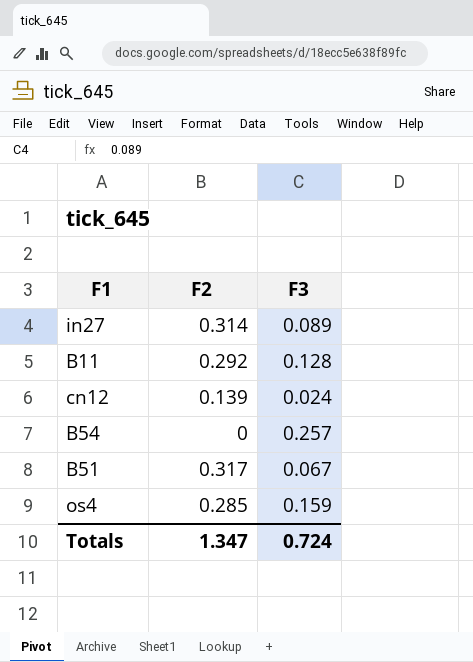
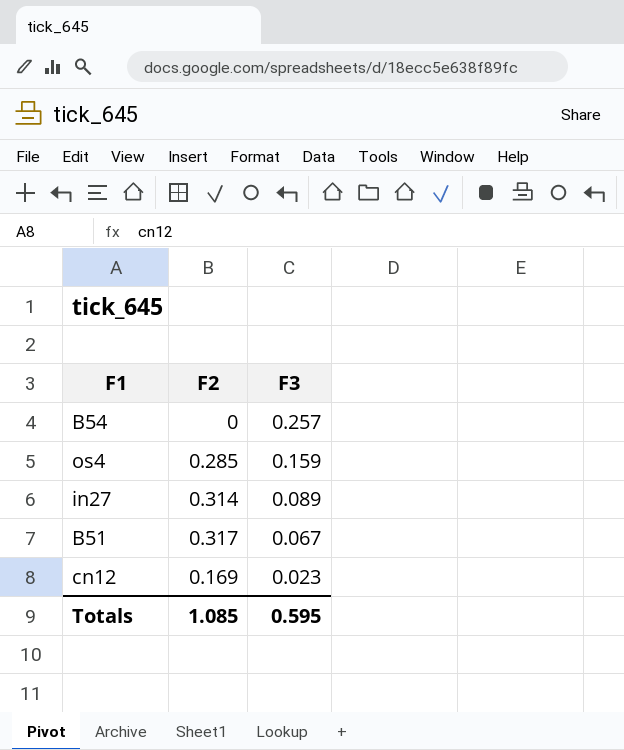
row order: none -> F3 descending
row B11: 0.292 | 0.128 -> none
cn12 | F2: 0.139 -> 0.169
cn12 | F3: 0.024 -> 0.023
Totals | F2: 1.347 -> 1.085
Totals | F3: 0.724 -> 0.595

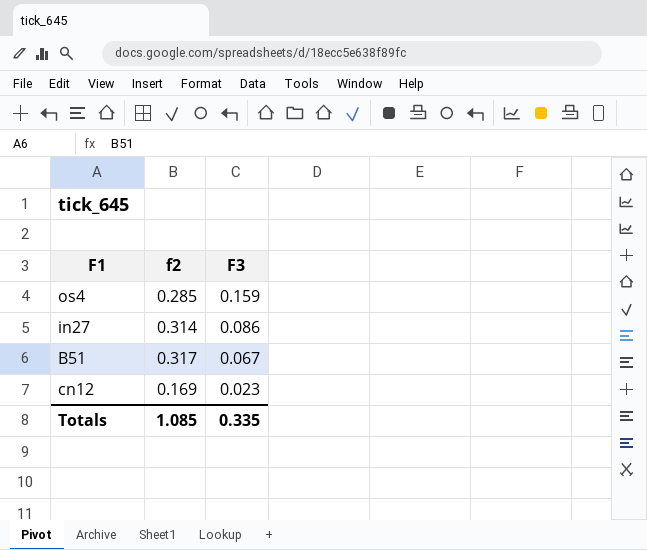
column name: F2 -> f2
row B54: 0 | 0.257 -> none
in27 | F3: 0.089 -> 0.086
Totals | F3: 0.595 -> 0.335

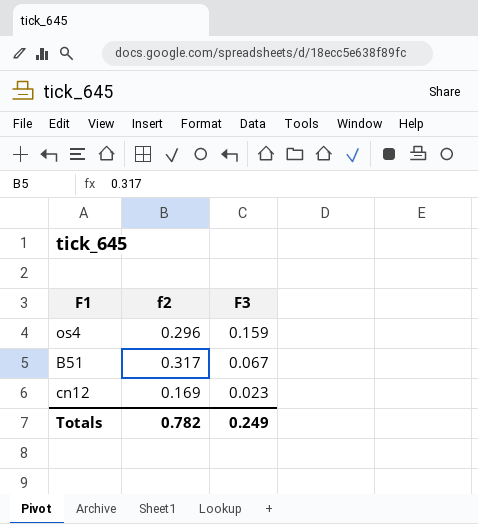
row in27: 0.314 | 0.086 -> none
os4 | f2: 0.285 -> 0.296
Totals | f2: 1.085 -> 0.782
Totals | F3: 0.335 -> 0.249

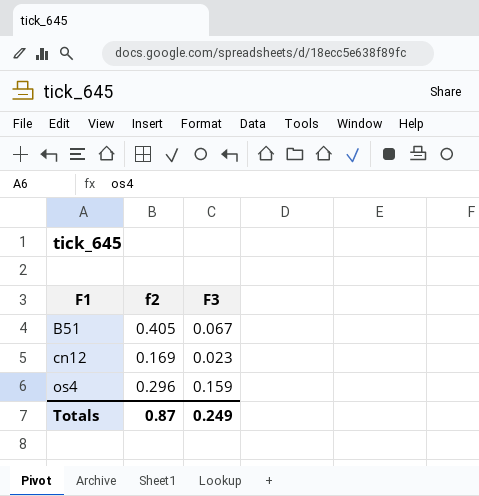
row order: F3 descending -> F1 ascending
B51 | f2: 0.317 -> 0.405
Totals | f2: 0.782 -> 0.87

